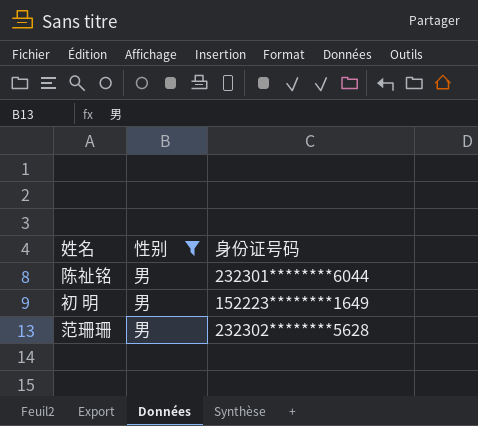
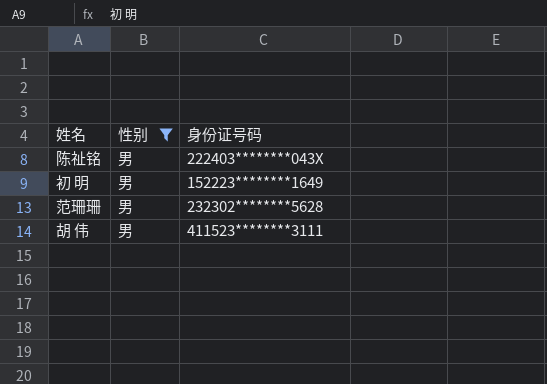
陈祉铭 | 身份证号码: 232301********6044 -> 222403********043X
row 胡 伟: none -> 男 | 411523********3111

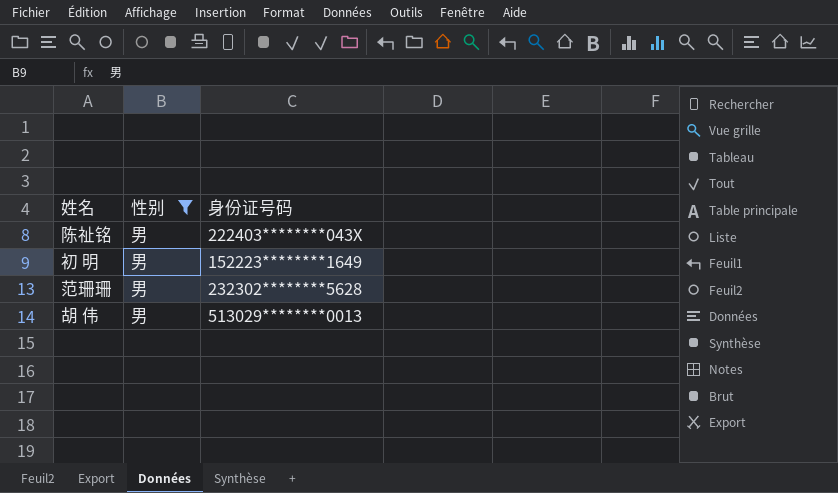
胡 伟 | 身份证号码: 411523********3111 -> 513029********0013

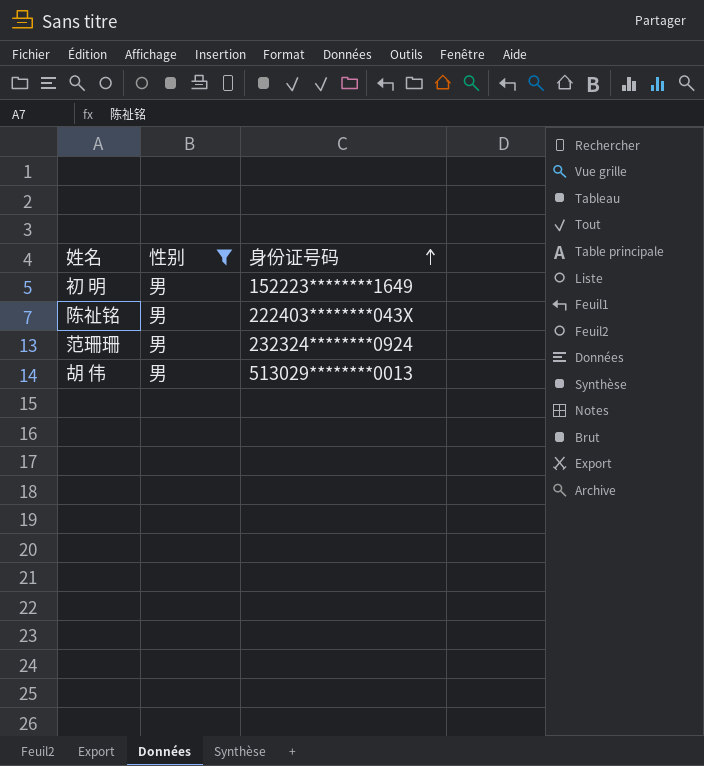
row order: none -> 身份证号码 ascending
范珊珊 | 身份证号码: 232302********5628 -> 232324********0924

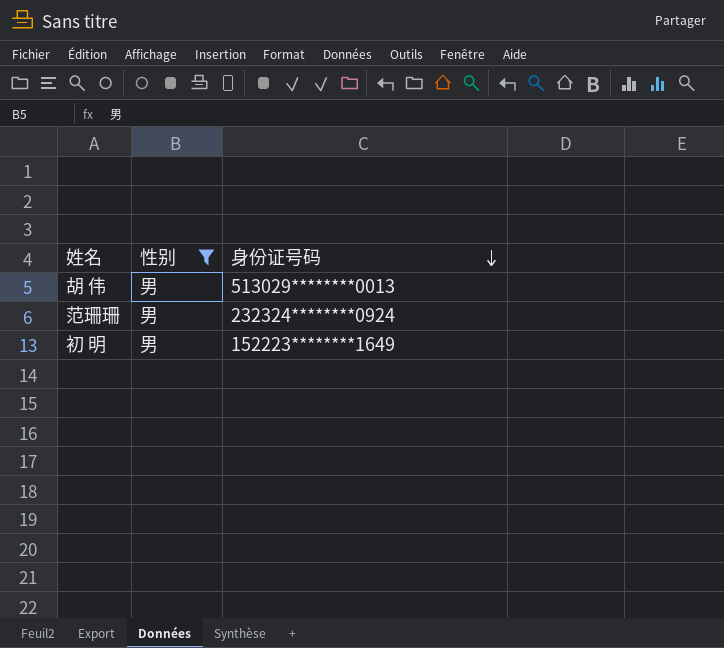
row order: 身份证号码 ascending -> 身份证号码 descending
row 陈祉铭: 男 | 222403********043X -> none

